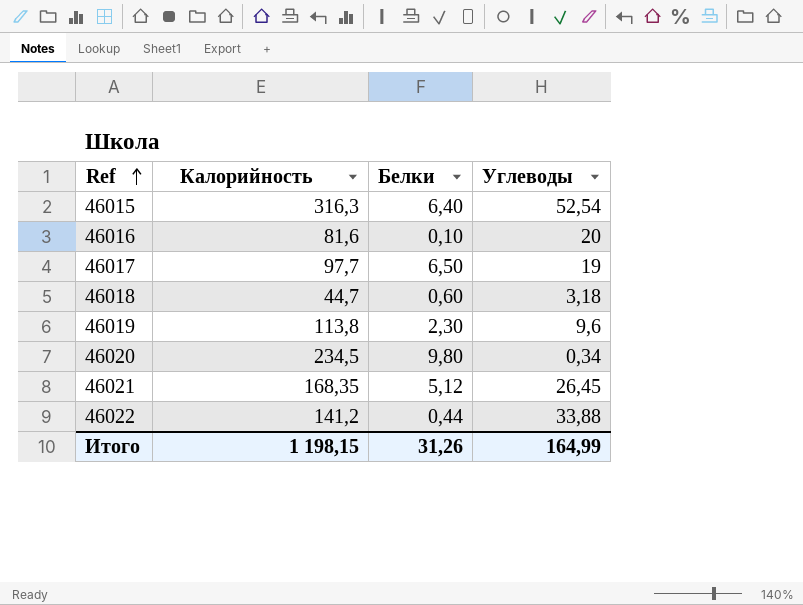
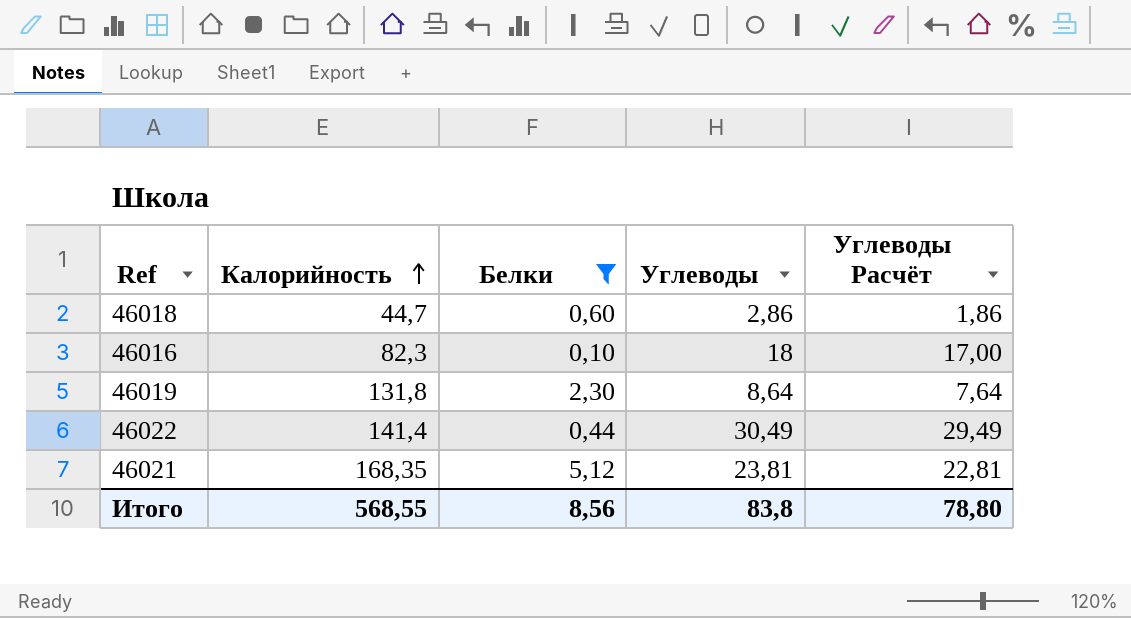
filter: none -> Белки <= 5,12
row order: Ref ascending -> Калорийность ascending
column Углеводы Расчёт | formula: none -> [Углеводы] - 1
46018 | Углеводы: 3,18 -> 2,86
46016 | Калорийность: 81,6 -> 82,3
46016 | Углеводы: 20 -> 18
46019 | Калорийность: 113,8 -> 131,8
46019 | Углеводы: 9,6 -> 8,64
46022 | Калорийность: 141,2 -> 141,4
46022 | Углеводы: 33,88 -> 30,49
46021 | Углеводы: 26,45 -> 23,81
Итого | Калорийность: 1 198,15 -> 568,55
Итого | Белки: 31,26 -> 8,56
Итого | Углеводы: 164,99 -> 83,8

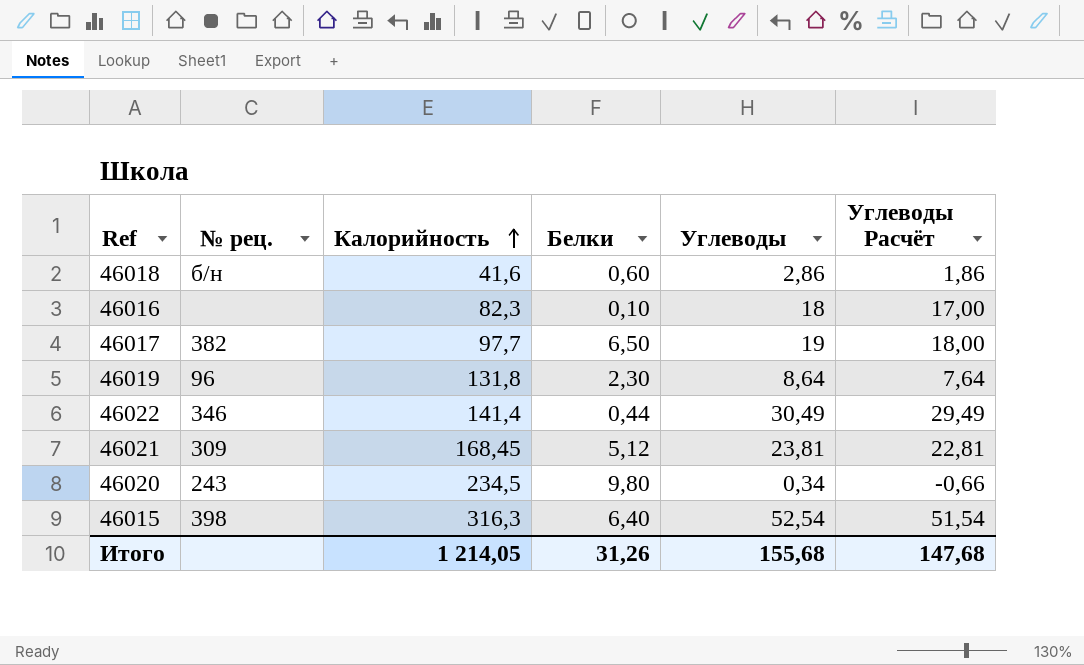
filter: Белки <= 5,12 -> none
column № рец. | position: none -> 2
46018 | Калорийность: 44,7 -> 41,6
46021 | Калорийность: 168,35 -> 168,45
Итого | Калорийность: 568,55 -> 1 214,05
Итого | Белки: 8,56 -> 31,26
Итого | Углеводы: 83,8 -> 155,68
Итого | Углеводы Расчёт: 78,80 -> 147,68

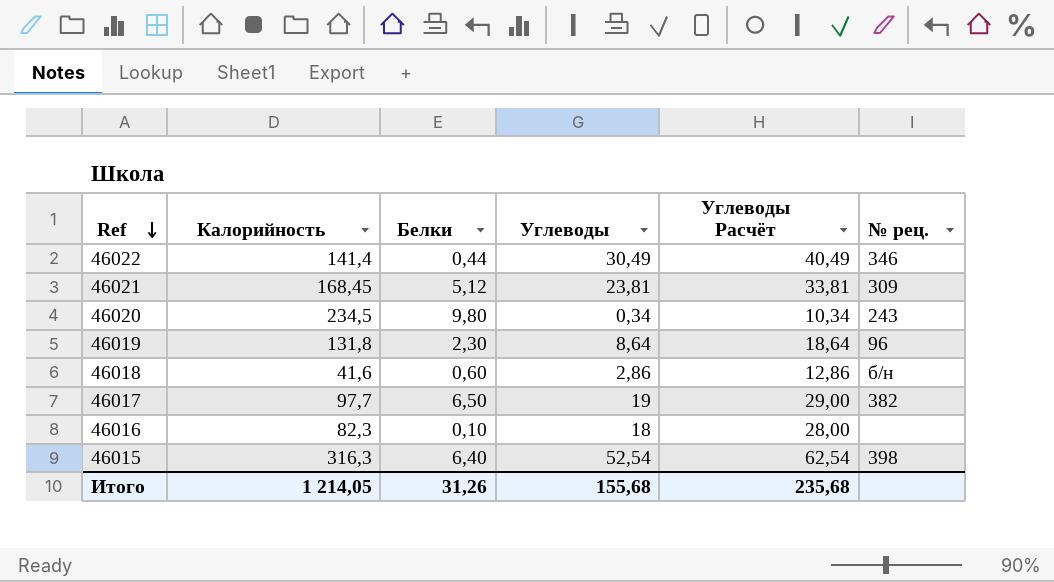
row order: Калорийность ascending -> Ref descending
column Углеводы Расчёт | formula: [Углеводы] - 1 -> [Углеводы] + 10
column № рец. | position: 2 -> 6
Итого | Углеводы Расчёт: 147,68 -> 235,68

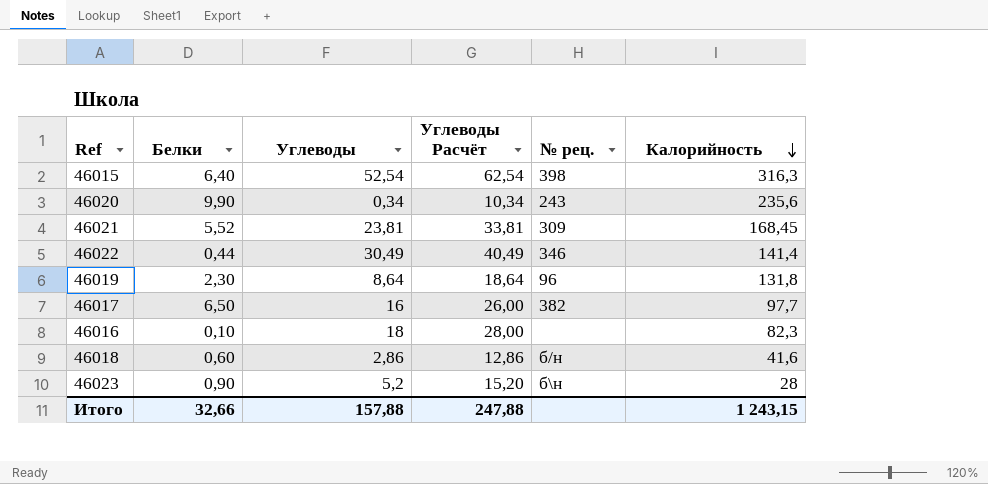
row order: Ref descending -> Калорийность descending
column Калорийность | position: 2 -> 6
46020 | Белки: 9,80 -> 9,90
46020 | Калорийность: 234,5 -> 235,6
46021 | Белки: 5,12 -> 5,52
46017 | Углеводы: 19 -> 16
46017 | Углеводы Расчёт: 29,00 -> 26,00
row 46023: none -> 0,90 | 5,2 | 15,20 | б\н | 28
Итого | Белки: 31,26 -> 32,66
Итого | Углеводы: 155,68 -> 157,88
Итого | Углеводы Расчёт: 235,68 -> 247,88
Итого | Калорийность: 1 214,05 -> 1 243,15

